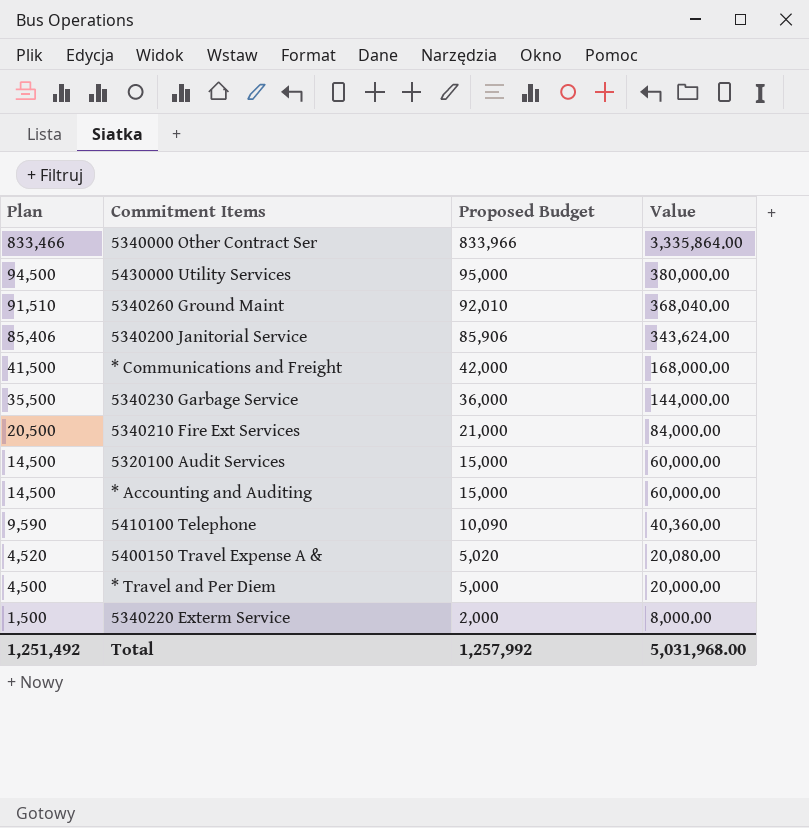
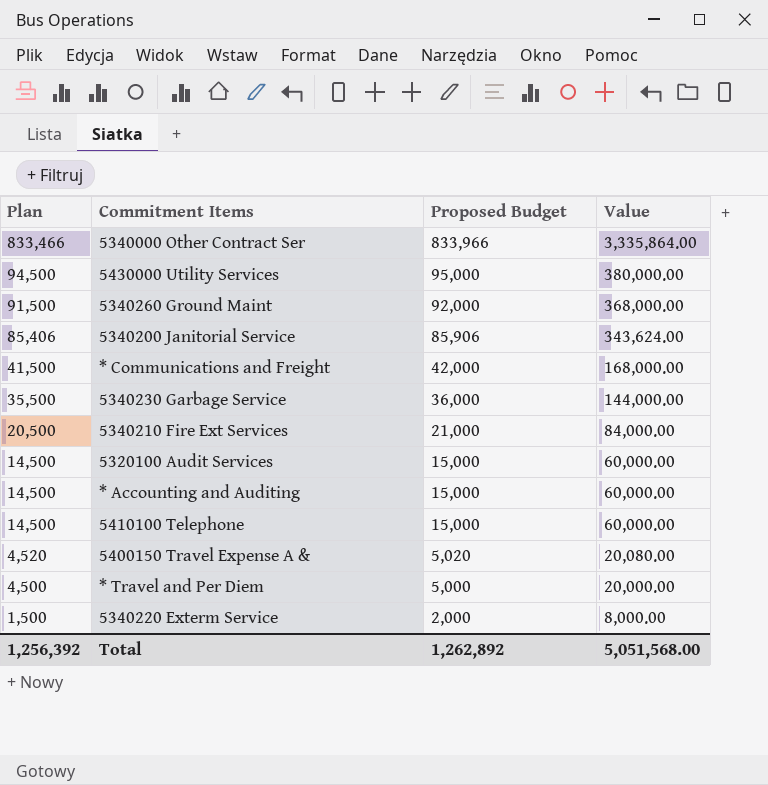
5340260 Ground Maint | Plan: 91,510 -> 91,500
5340260 Ground Maint | Proposed Budget: 92,010 -> 92,000
5340260 Ground Maint | Value: 368,040.00 -> 368,000.00
5410100 Telephone | Plan: 9,590 -> 14,500
5410100 Telephone | Proposed Budget: 10,090 -> 15,000
5410100 Telephone | Value: 40,360.00 -> 60,000.00
Total | Plan: 1,251,492 -> 1,256,392
Total | Proposed Budget: 1,257,992 -> 1,262,892
Total | Value: 5,031,968.00 -> 5,051,568.00

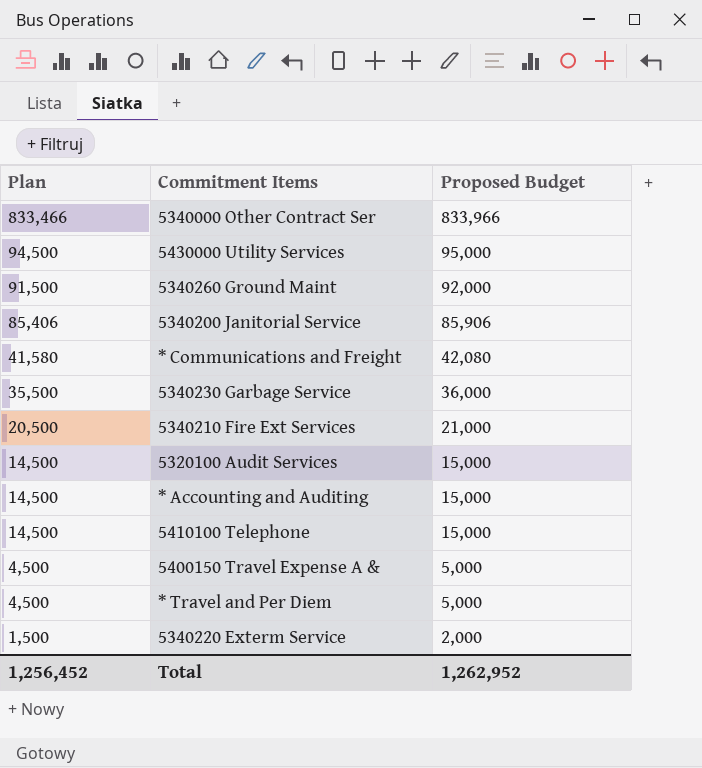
column Value | formula: [Proposed Budget] * 4 -> none
* Communications and Freight | Plan: 41,500 -> 41,580
* Communications and Freight | Proposed Budget: 42,000 -> 42,080
5400150 Travel Expense A & | Plan: 4,520 -> 4,500
5400150 Travel Expense A & | Proposed Budget: 5,020 -> 5,000
Total | Plan: 1,256,392 -> 1,256,452
Total | Proposed Budget: 1,262,892 -> 1,262,952

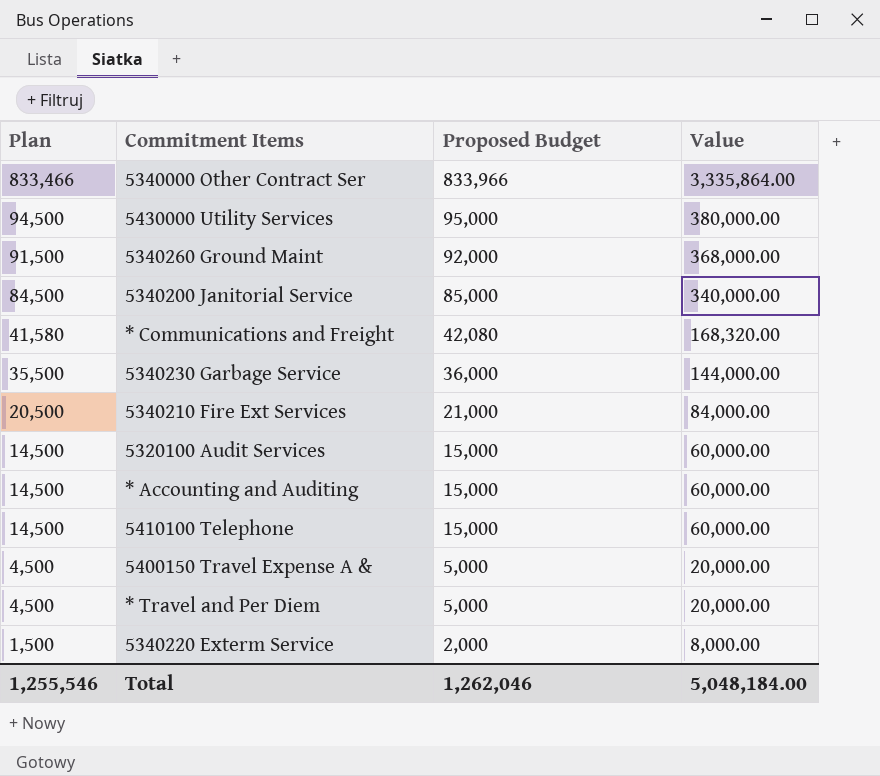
column Value | formula: none -> [Proposed Budget] * 4
5340200 Janitorial Service | Plan: 85,406 -> 84,500
5340200 Janitorial Service | Proposed Budget: 85,906 -> 85,000
Total | Plan: 1,256,452 -> 1,255,546
Total | Proposed Budget: 1,262,952 -> 1,262,046

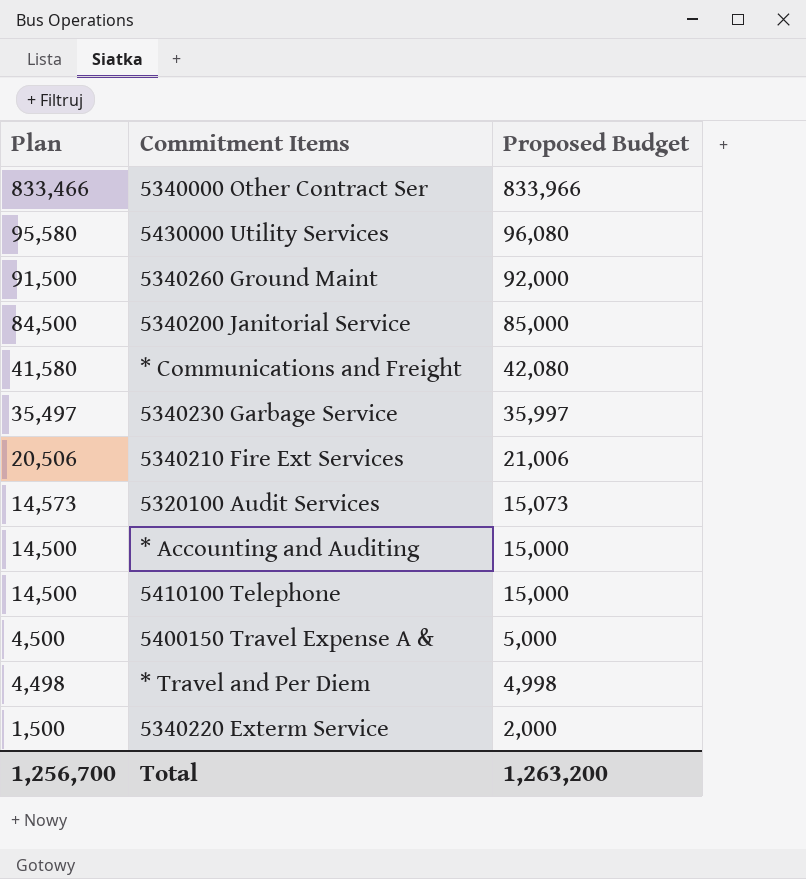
column Value | formula: [Proposed Budget] * 4 -> none
5430000 Utility Services | Plan: 94,500 -> 95,580
5430000 Utility Services | Proposed Budget: 95,000 -> 96,080
5340230 Garbage Service | Plan: 35,500 -> 35,497
5340230 Garbage Service | Proposed Budget: 36,000 -> 35,997
5340210 Fire Ext Services | Plan: 20,500 -> 20,506
5340210 Fire Ext Services | Proposed Budget: 21,000 -> 21,006
5320100 Audit Services | Plan: 14,500 -> 14,573
5320100 Audit Services | Proposed Budget: 15,000 -> 15,073
* Travel and Per Diem | Plan: 4,500 -> 4,498
* Travel and Per Diem | Proposed Budget: 5,000 -> 4,998
Total | Plan: 1,255,546 -> 1,256,700
Total | Proposed Budget: 1,262,046 -> 1,263,200

